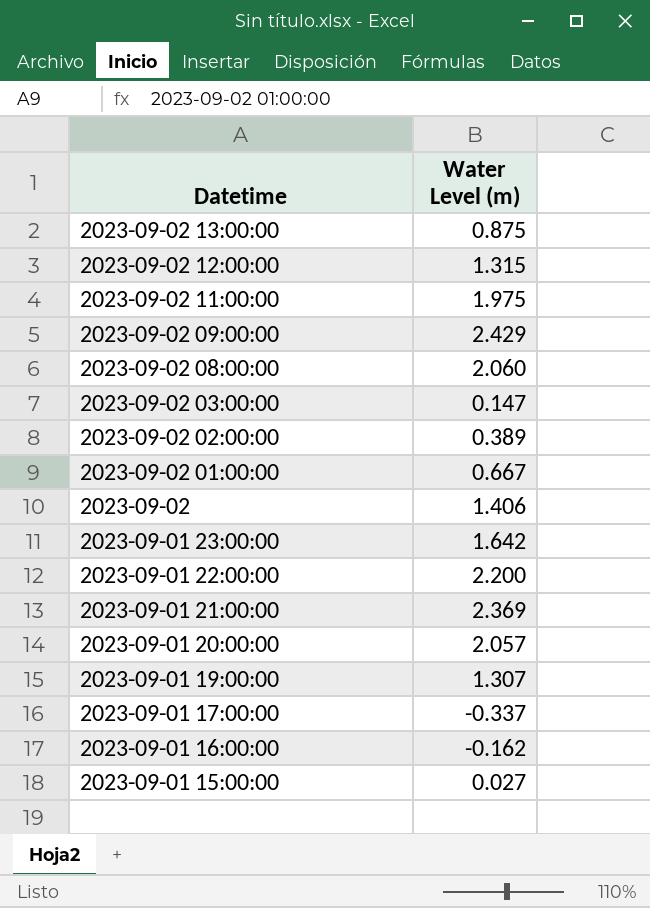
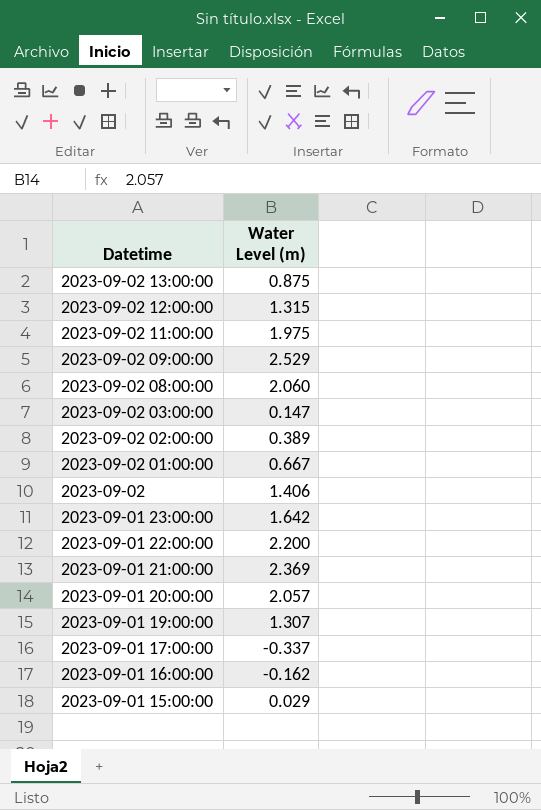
2023-09-02 09:00:00 | Water Level (m): 2.429 -> 2.529
2023-09-01 15:00:00 | Water Level (m): 0.027 -> 0.029

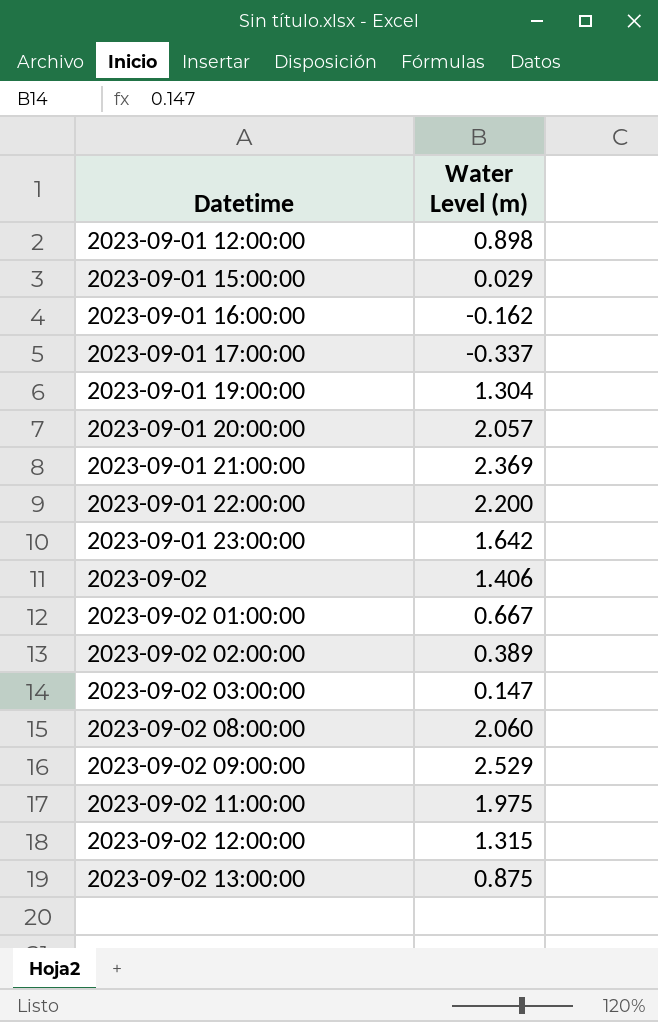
row order: Datetime descending -> Datetime ascending
row 2023-09-01 12:00:00: none -> 0.898
2023-09-01 19:00:00 | Water Level (m): 1.307 -> 1.304

